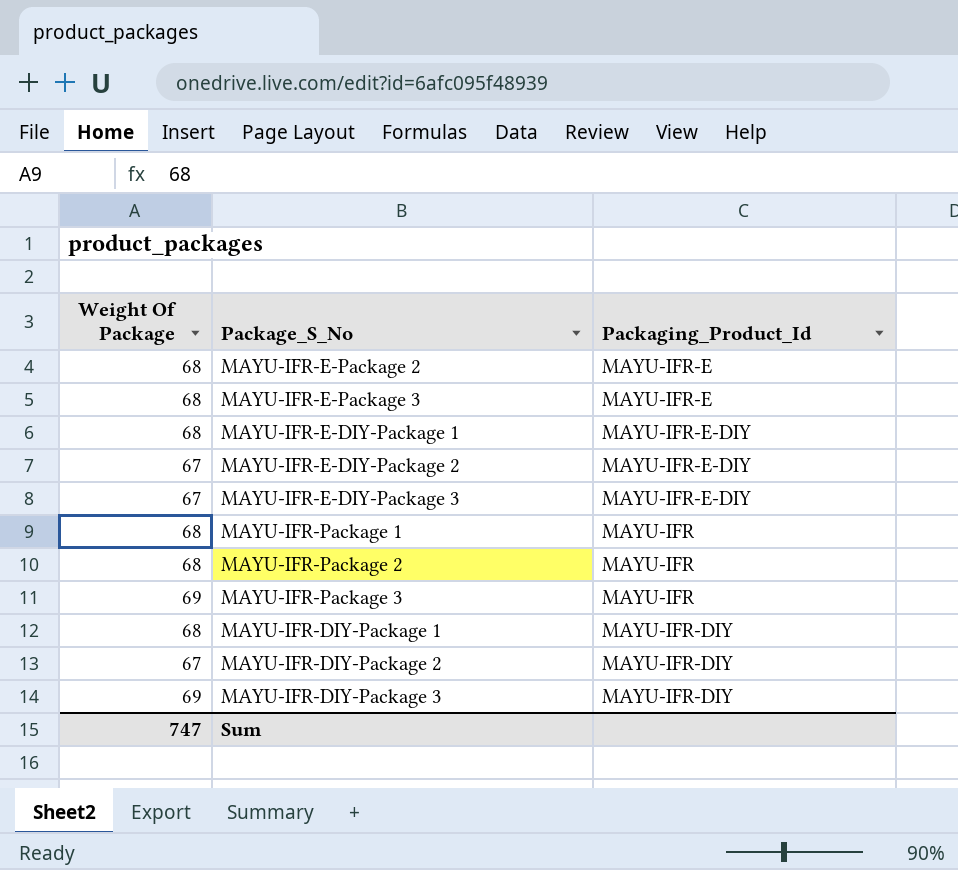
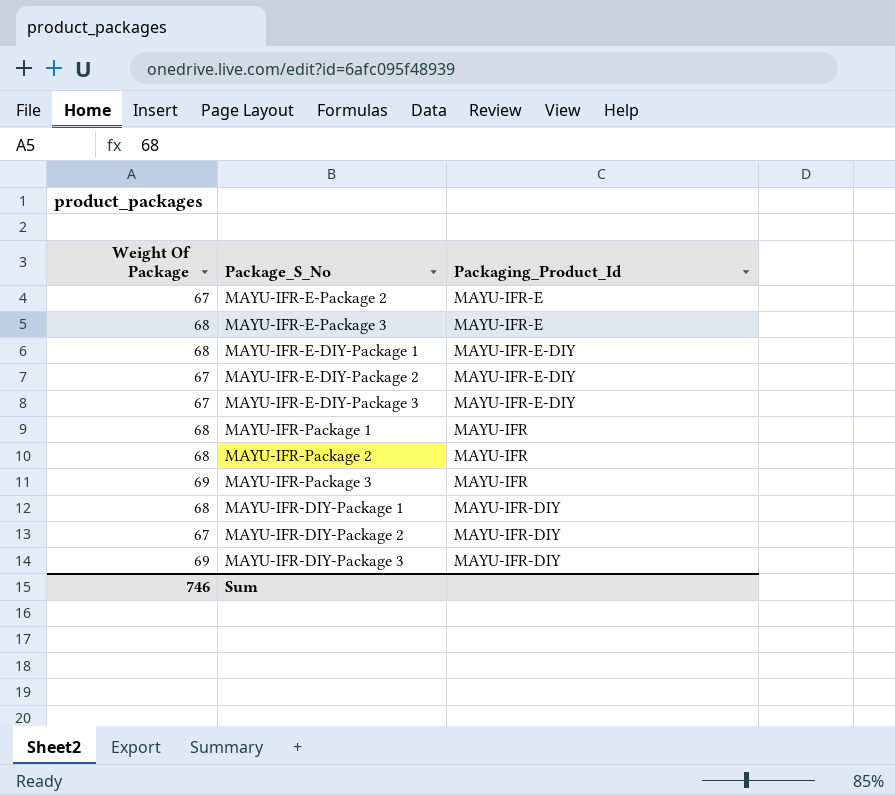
MAYU-IFR-E-Package 2 | Weight Of Package: 68 -> 67
Sum | Weight Of Package: 747 -> 746

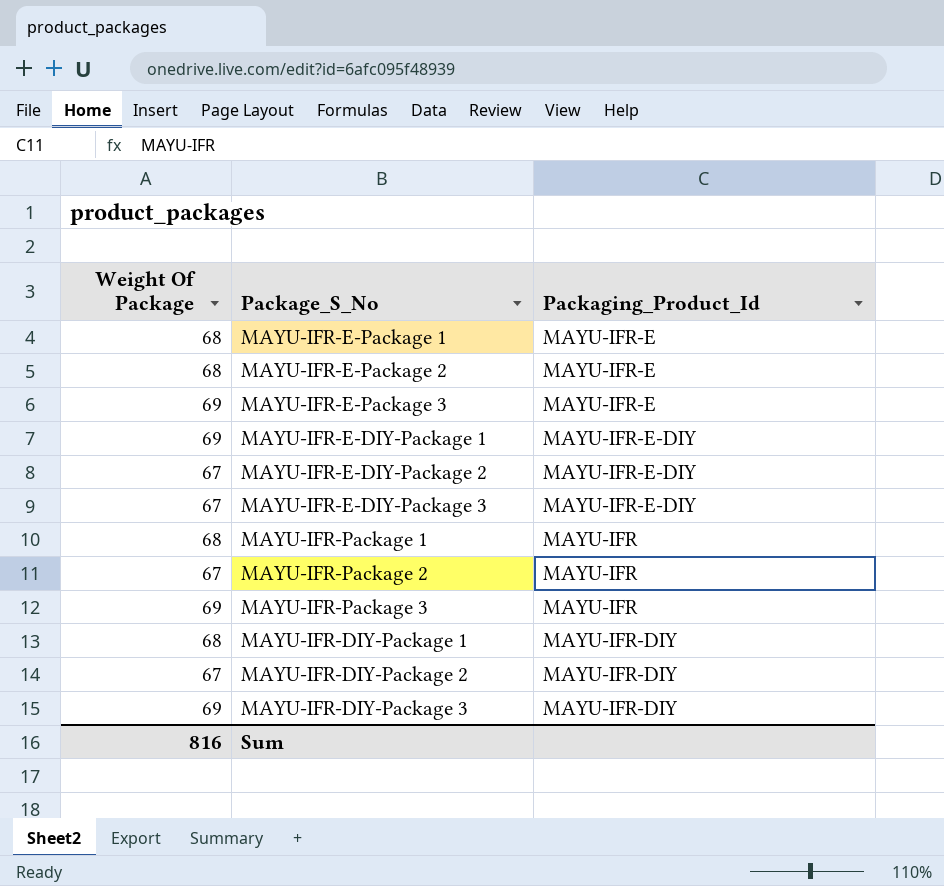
row MAYU-IFR-E-Package 1: none -> 68 | MAYU-IFR-E
MAYU-IFR-E-Package 2 | Weight Of Package: 67 -> 68
MAYU-IFR-E-Package 3 | Weight Of Package: 68 -> 69
MAYU-IFR-E-DIY-Package 1 | Weight Of Package: 68 -> 69
MAYU-IFR-Package 2 | Weight Of Package: 68 -> 67
Sum | Weight Of Package: 746 -> 816

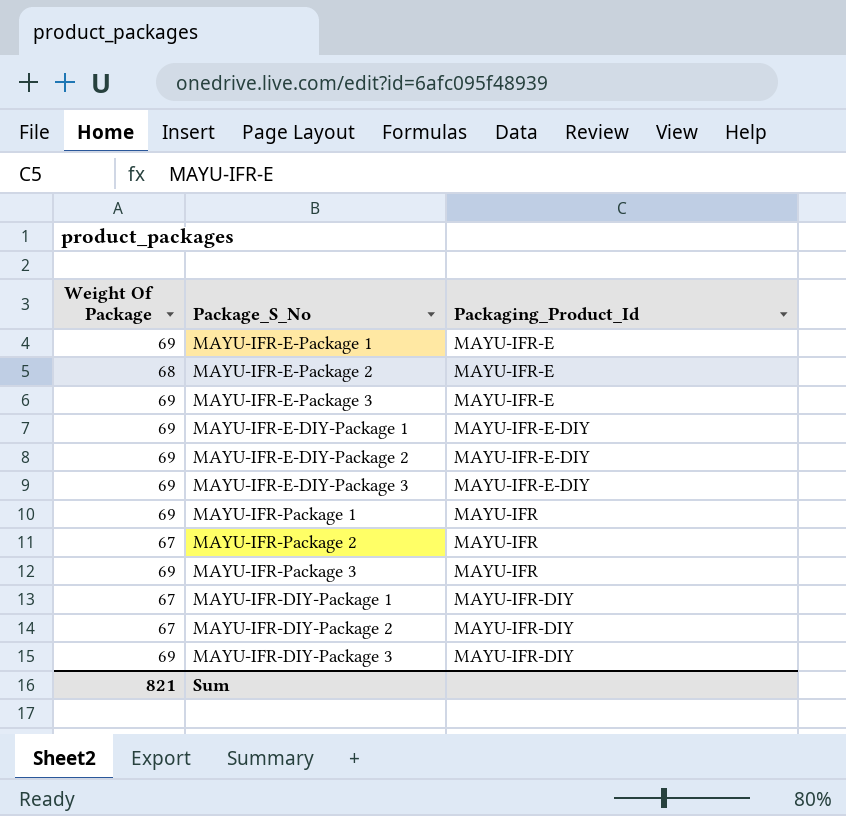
MAYU-IFR-E-Package 1 | Weight Of Package: 68 -> 69
MAYU-IFR-E-DIY-Package 2 | Weight Of Package: 67 -> 69
MAYU-IFR-E-DIY-Package 3 | Weight Of Package: 67 -> 69
MAYU-IFR-Package 1 | Weight Of Package: 68 -> 69
MAYU-IFR-DIY-Package 1 | Weight Of Package: 68 -> 67
Sum | Weight Of Package: 816 -> 821

